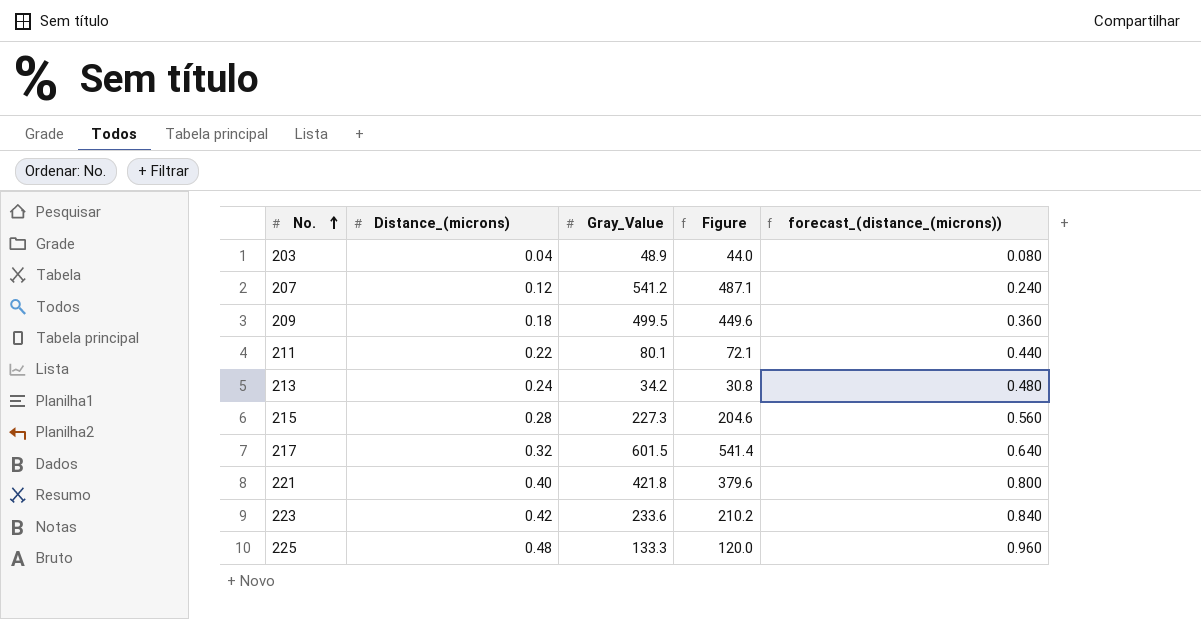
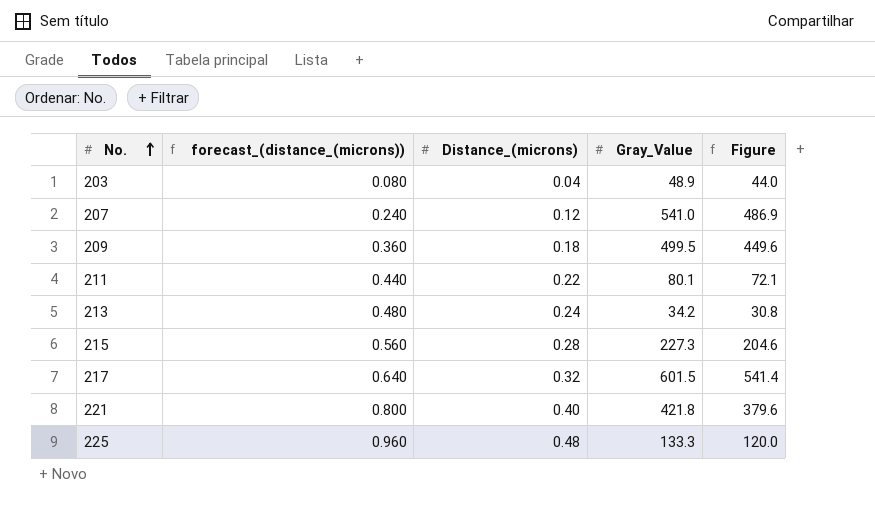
column forecast_(distance_(microns)) | position: 5 -> 2
row 223: 0.42 | 233.6 | 210.2 | 0.840 -> none
207 | Gray_Value: 541.2 -> 541.0
207 | Figure: 487.1 -> 486.9

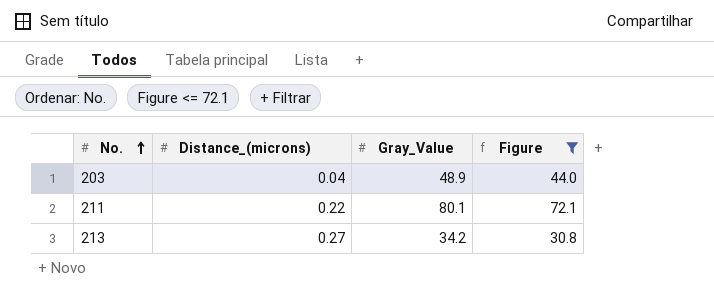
filter: none -> Figure <= 72.1
column forecast_(distance_(microns)) | formula: [Distance_(microns)] * 2 -> none
213 | Distance_(microns): 0.24 -> 0.27

